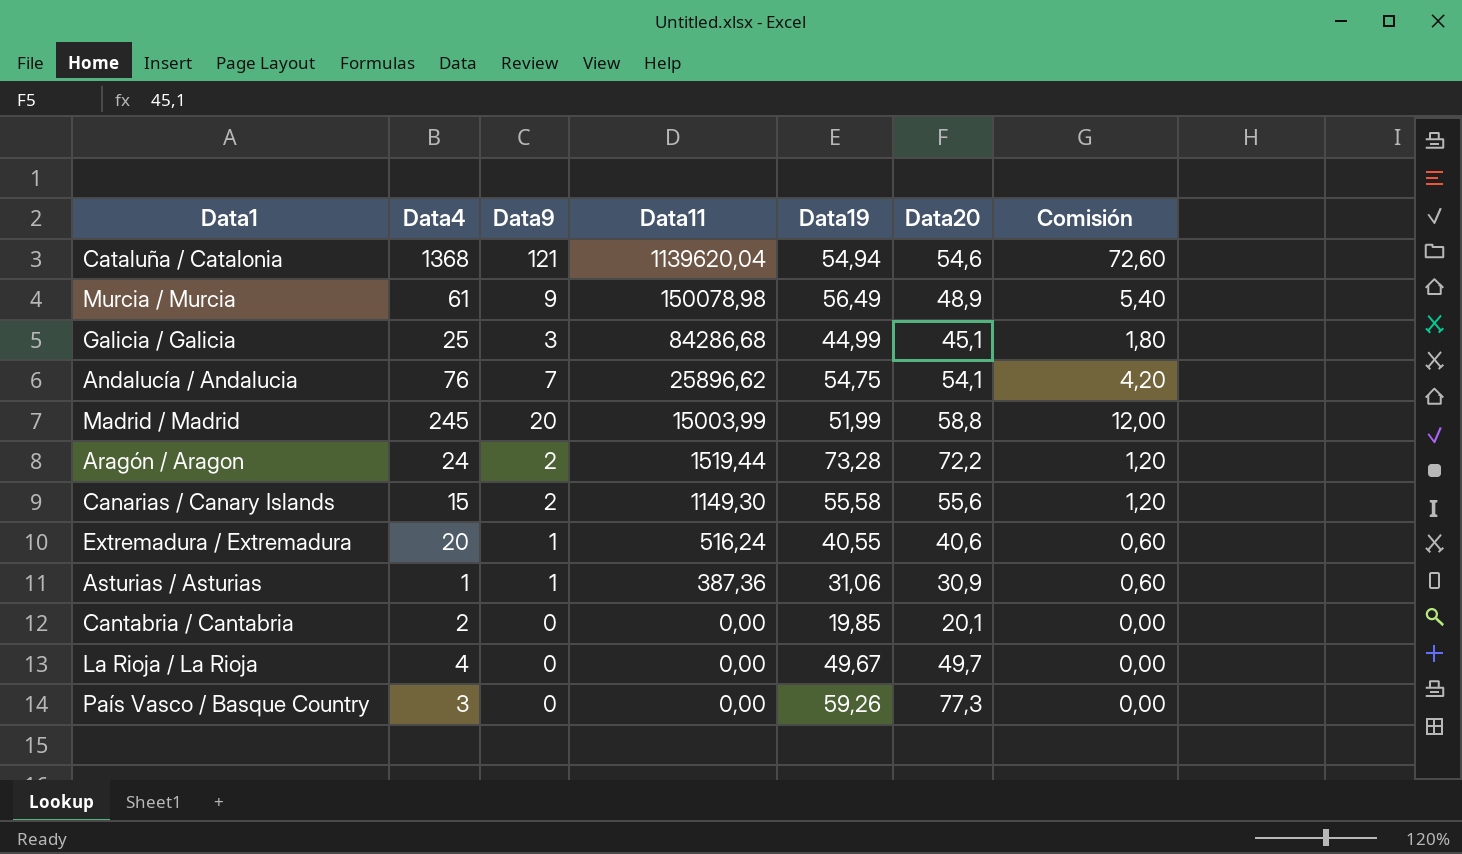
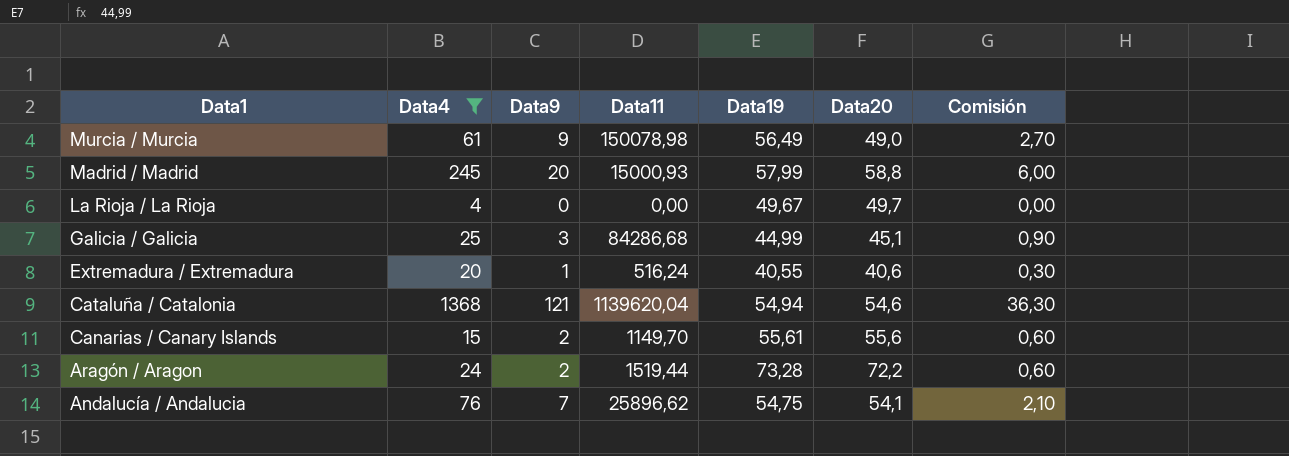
filter: none -> Data4 >= 4
row order: Data11 descending -> Data1 descending
column Comisión | formula: [Data9] * 0,6 -> [Data9] * 0,3
Murcia / Murcia | Data20: 48,9 -> 49,0
Madrid / Madrid | Data11: 15003,99 -> 15000,93
Madrid / Madrid | Data19: 51,99 -> 57,99
Canarias / Canary Islands | Data11: 1149,30 -> 1149,70
Canarias / Canary Islands | Data19: 55,58 -> 55,61

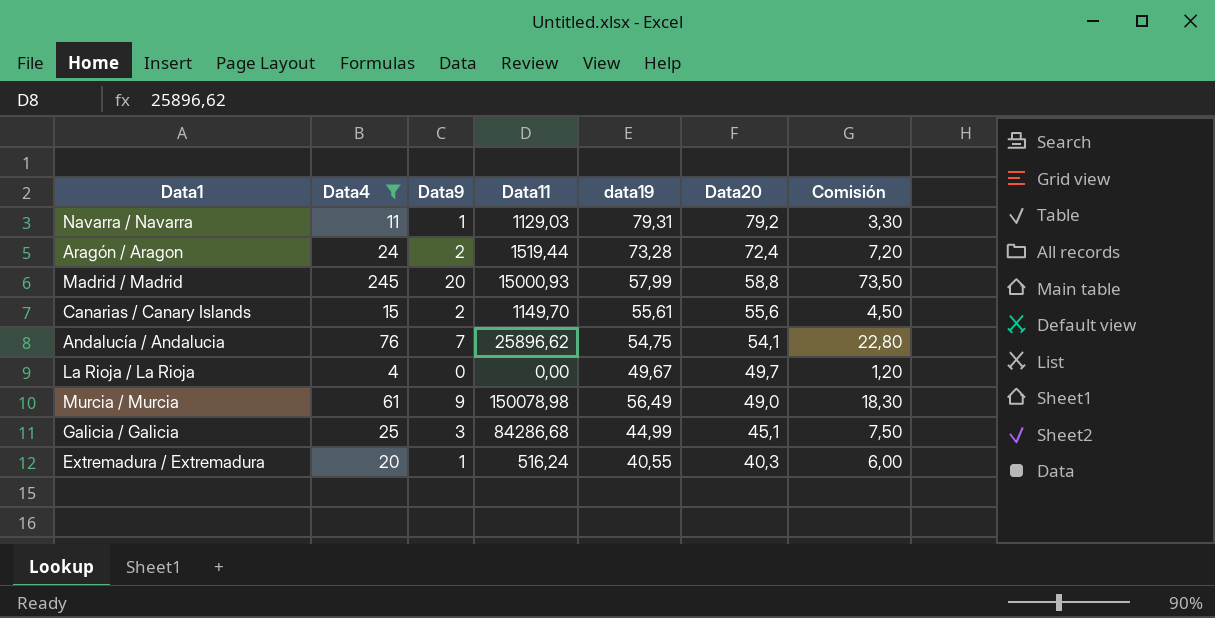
row order: Data1 descending -> Data20 descending
column name: Data19 -> data19
column Comisión | formula: [Data9] * 0,3 -> [Data4] * 0,3
row Cataluña / Catalonia: 1368 | 121 | 1139620,04 | 54,94 | 54,6 | 36,30 -> none
row Navarra / Navarra: none -> 11 | 1 | 1129,03 | 79,31 | 79,2 | 3,30
Aragón / Aragon | Data20: 72,2 -> 72,4
Extremadura / Extremadura | Data20: 40,6 -> 40,3

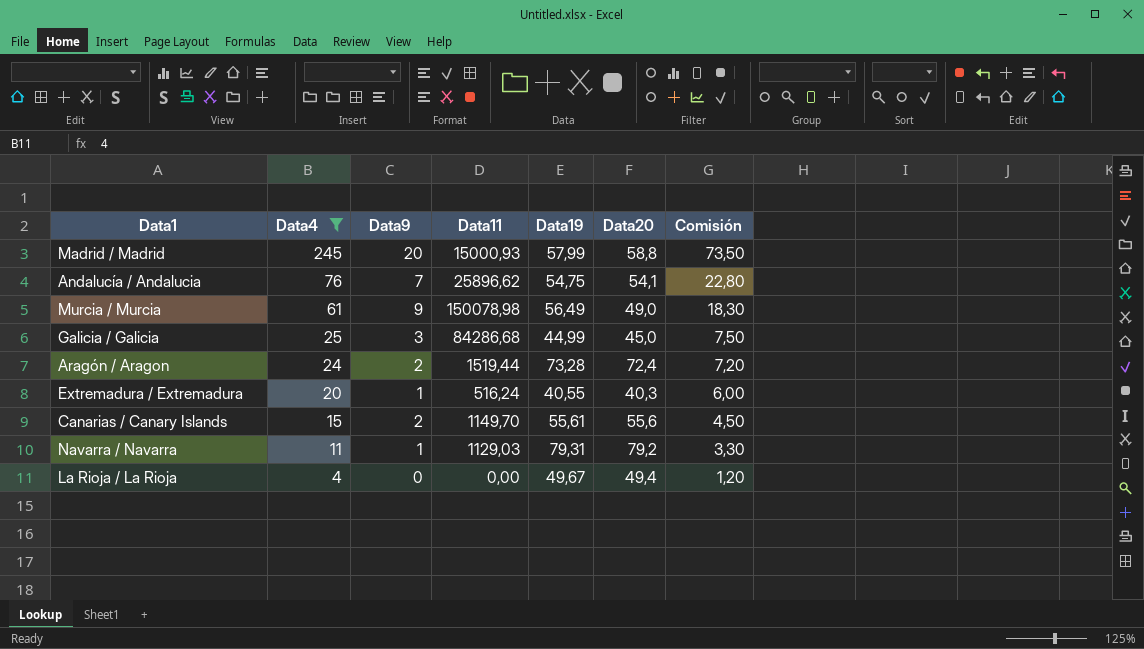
row order: Data20 descending -> Data4 descending
column name: data19 -> Data19
Galicia / Galicia | Data20: 45,1 -> 45,0
La Rioja / La Rioja | Data20: 49,7 -> 49,4

